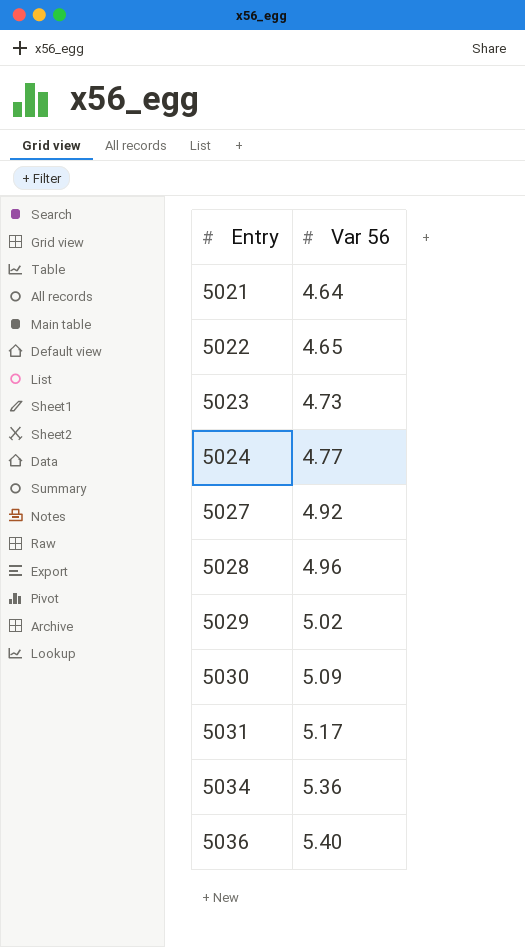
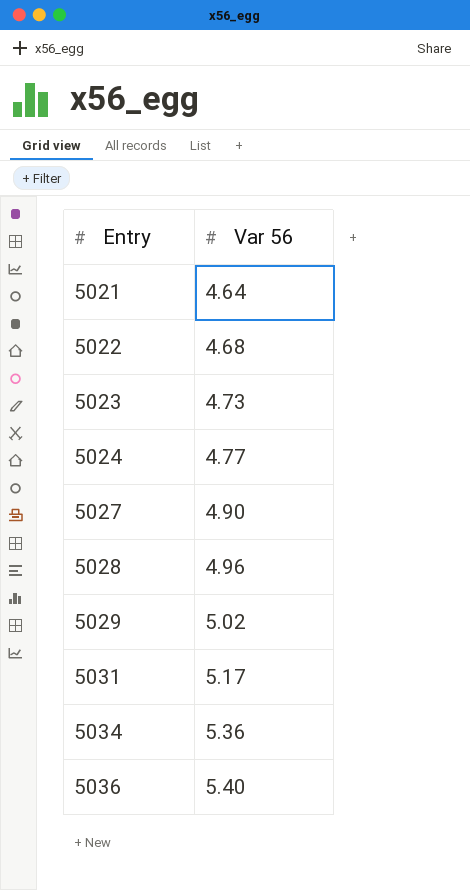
row 5030: 5.09 -> none
5022 | Var 56: 4.65 -> 4.68
5027 | Var 56: 4.92 -> 4.90

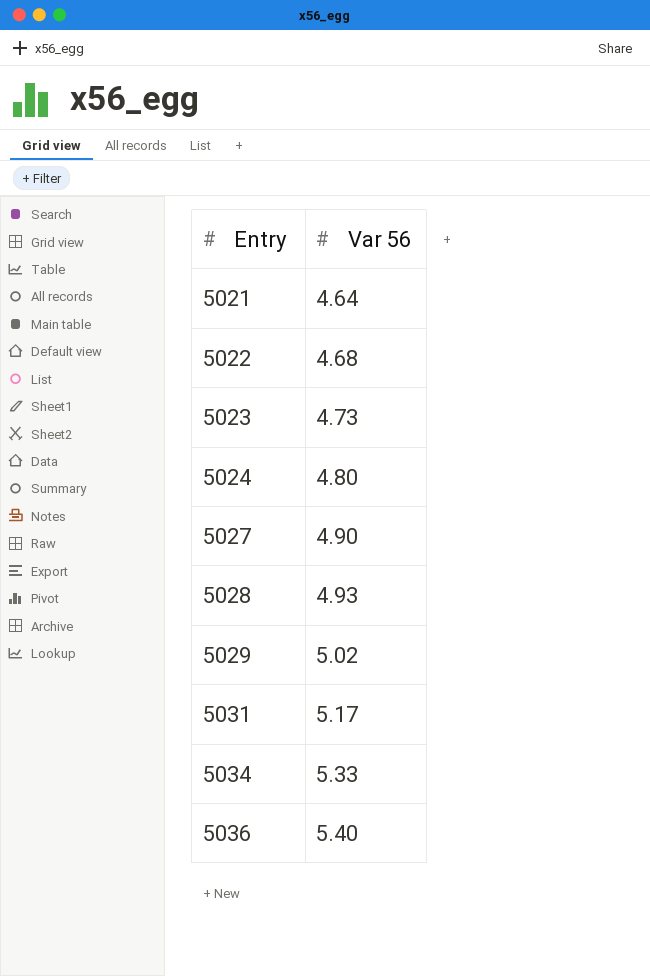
5024 | Var 56: 4.77 -> 4.80
5028 | Var 56: 4.96 -> 4.93
5034 | Var 56: 5.36 -> 5.33

